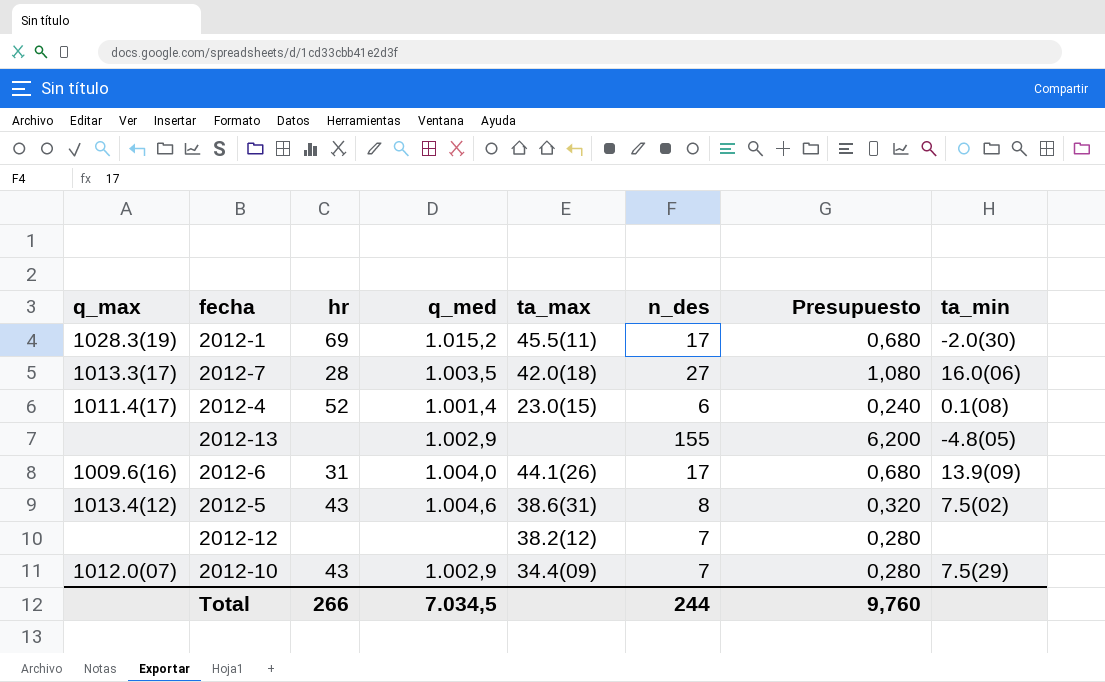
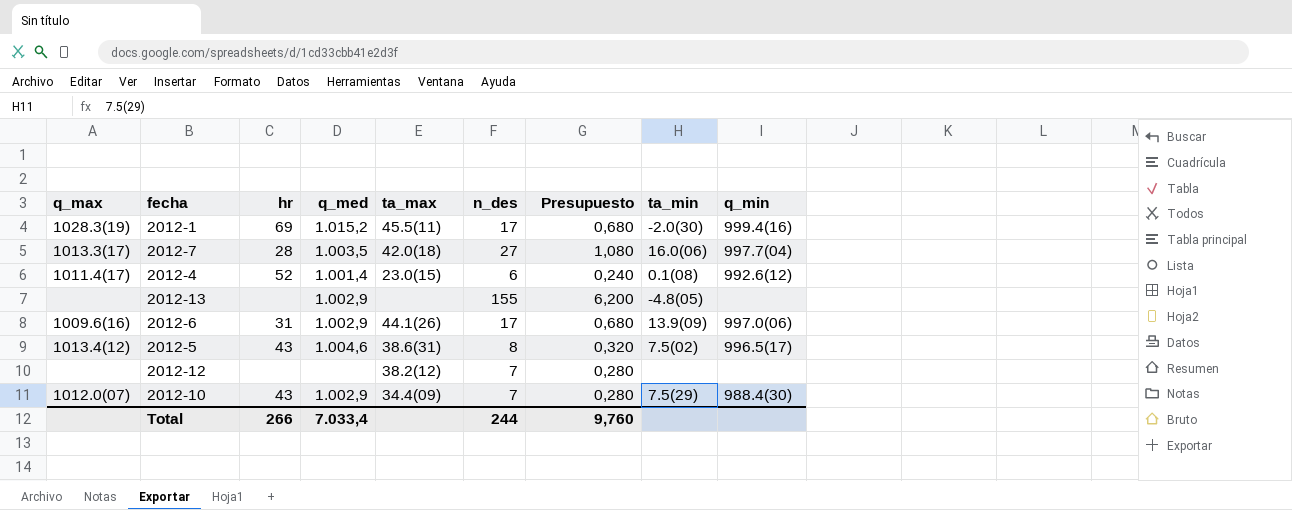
column q_min | position: none -> 9
2012-6 | q_med: 1.004,0 -> 1.002,9
Total | q_med: 7.034,5 -> 7.033,4

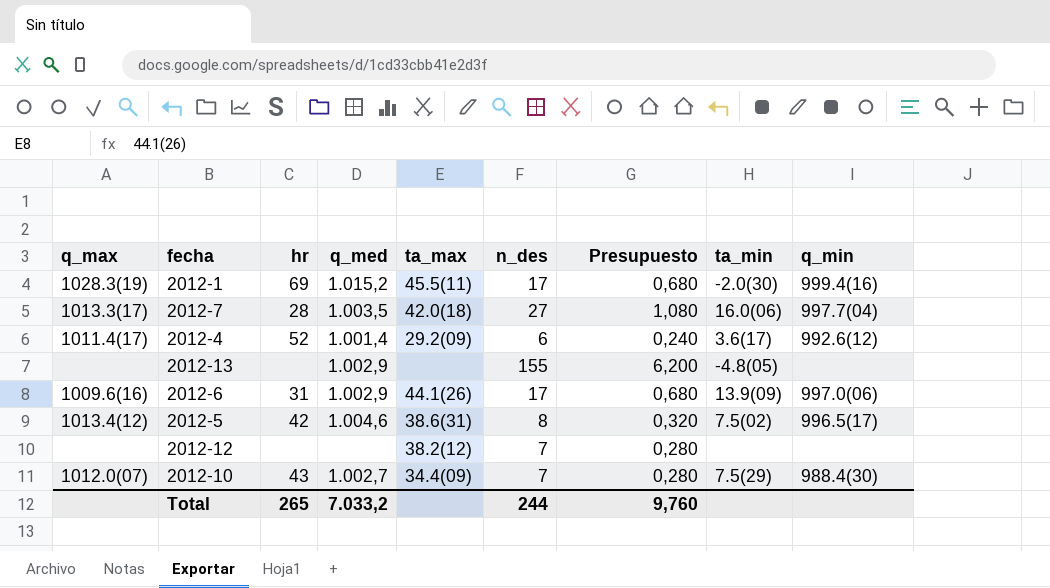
2012-4 | ta_max: 23.0(15) -> 29.2(09)
2012-4 | ta_min: 0.1(08) -> 3.6(17)
2012-5 | hr: 43 -> 42
2012-10 | q_med: 1.002,9 -> 1.002,7
Total | hr: 266 -> 265
Total | q_med: 7.033,4 -> 7.033,2

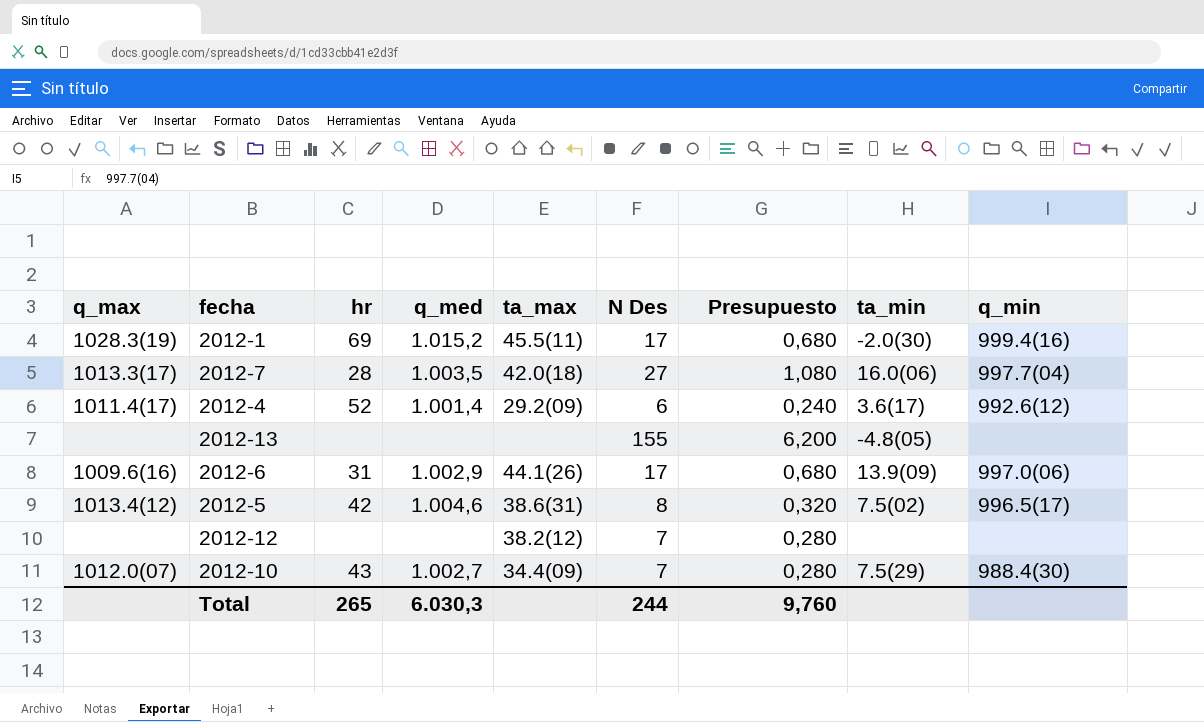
column name: n_des -> N Des
2012-13 | q_med: 1.002,9 -> none
Total | q_med: 7.033,2 -> 6.030,3

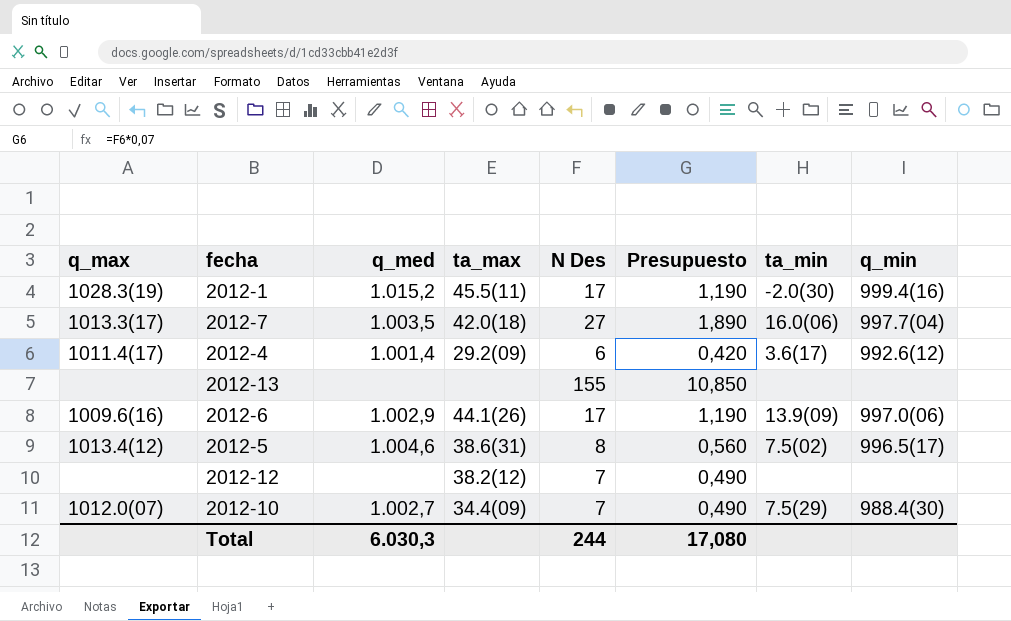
column hr | position: 3 -> none
column Presupuesto | formula: [N Des] * 0,04 -> [N Des] * 0,07
2012-13 | ta_min: -4.8(05) -> none
Total | Presupuesto: 9,760 -> 17,080

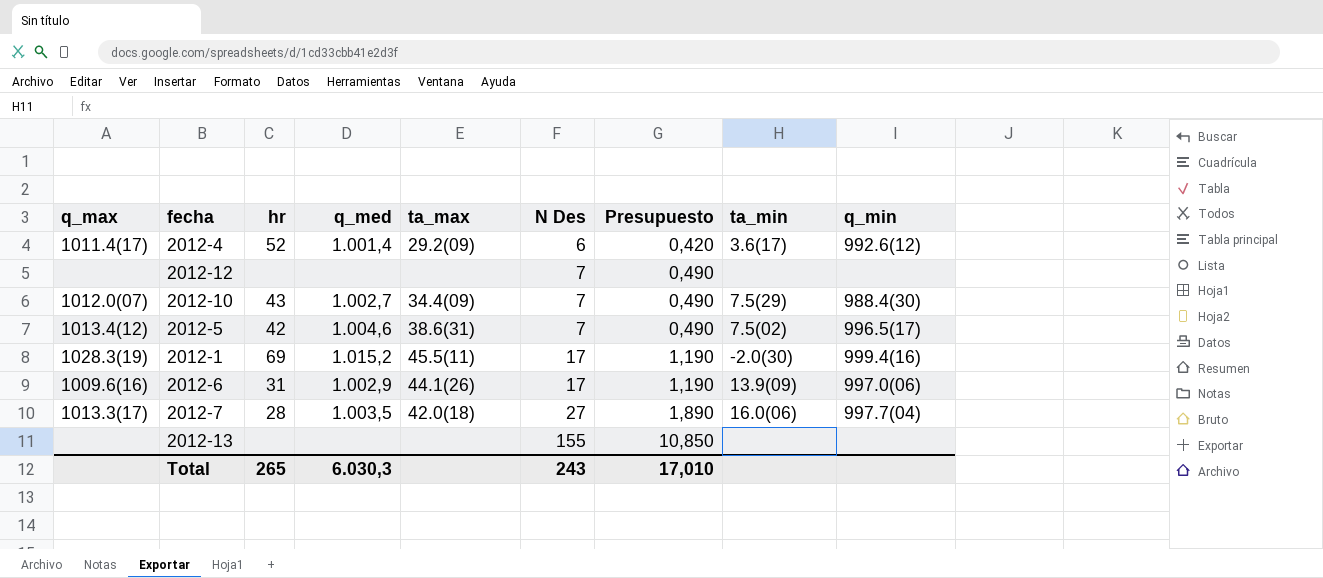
row order: none -> N Des ascending
column hr | position: none -> 3
2012-12 | ta_max: 38.2(12) -> none
2012-5 | N Des: 8 -> 7
2012-5 | Presupuesto: 0,560 -> 0,490
Total | N Des: 244 -> 243
Total | Presupuesto: 17,080 -> 17,010

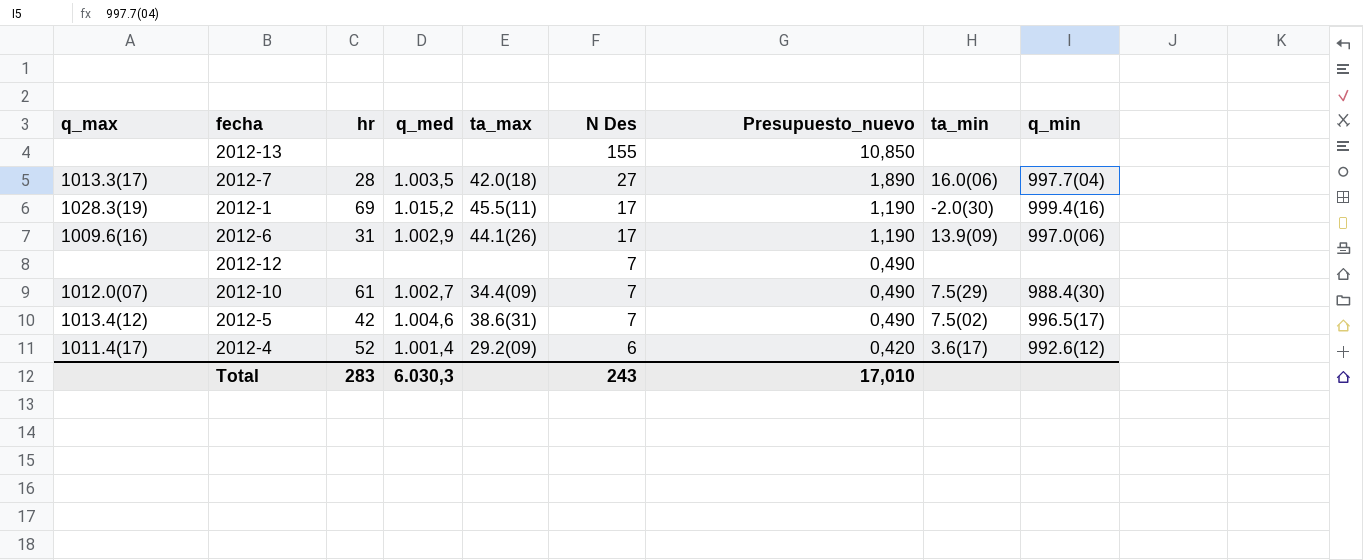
row order: N Des ascending -> N Des descending
column name: Presupuesto -> Presupuesto_nuevo
2012-10 | hr: 43 -> 61
Total | hr: 265 -> 283

